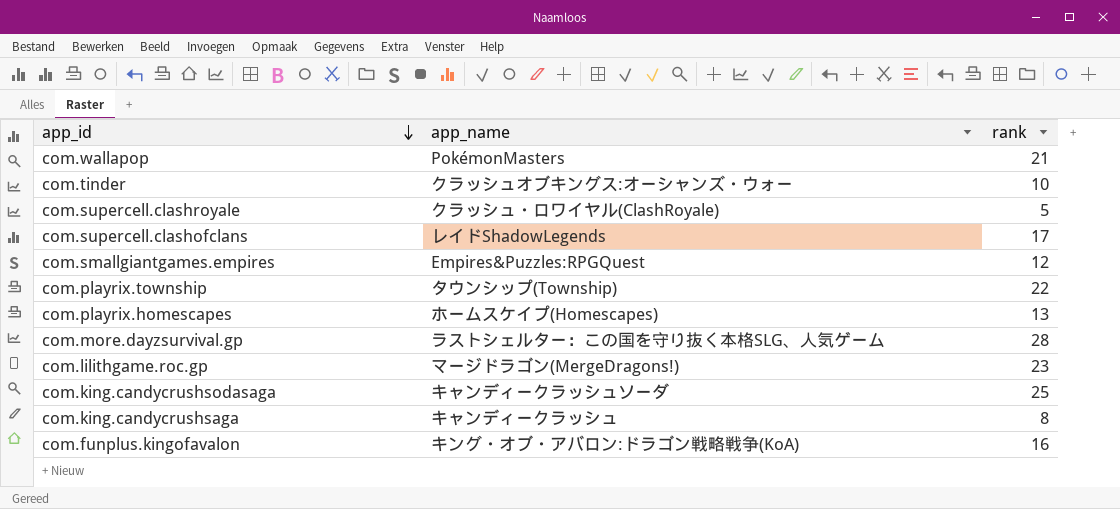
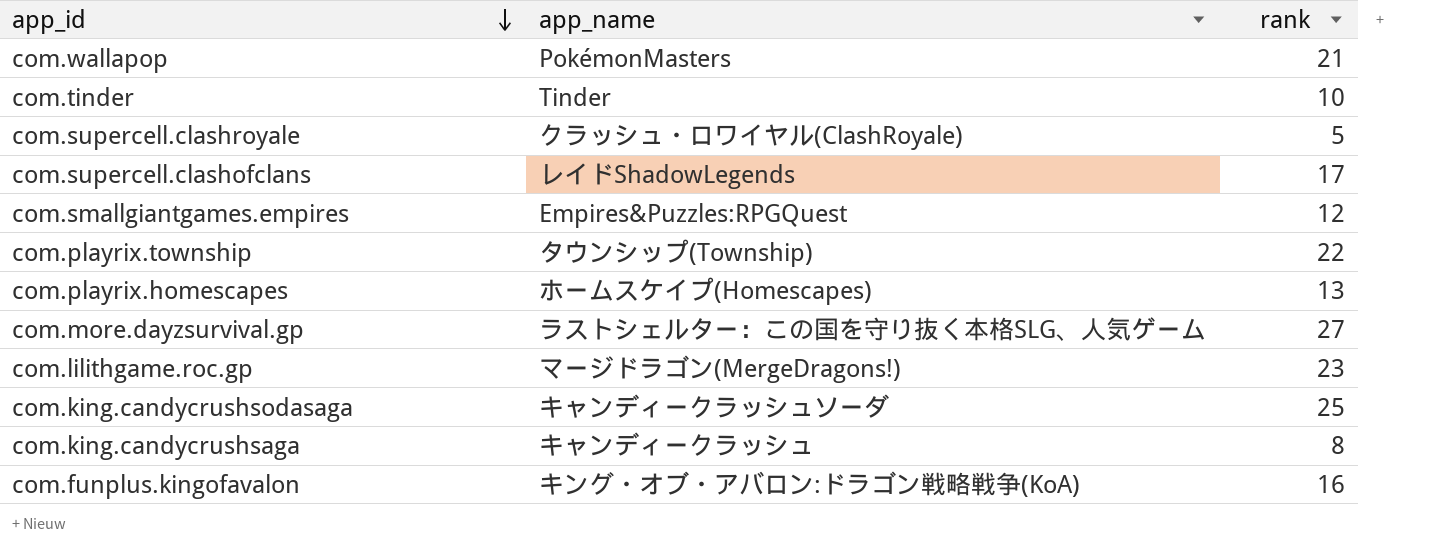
com.tinder | app_name: クラッシュオブキングス:オーシャンズ・ウォー -> Tinder
com.more.dayzsurvival.gp | rank: 28 -> 27

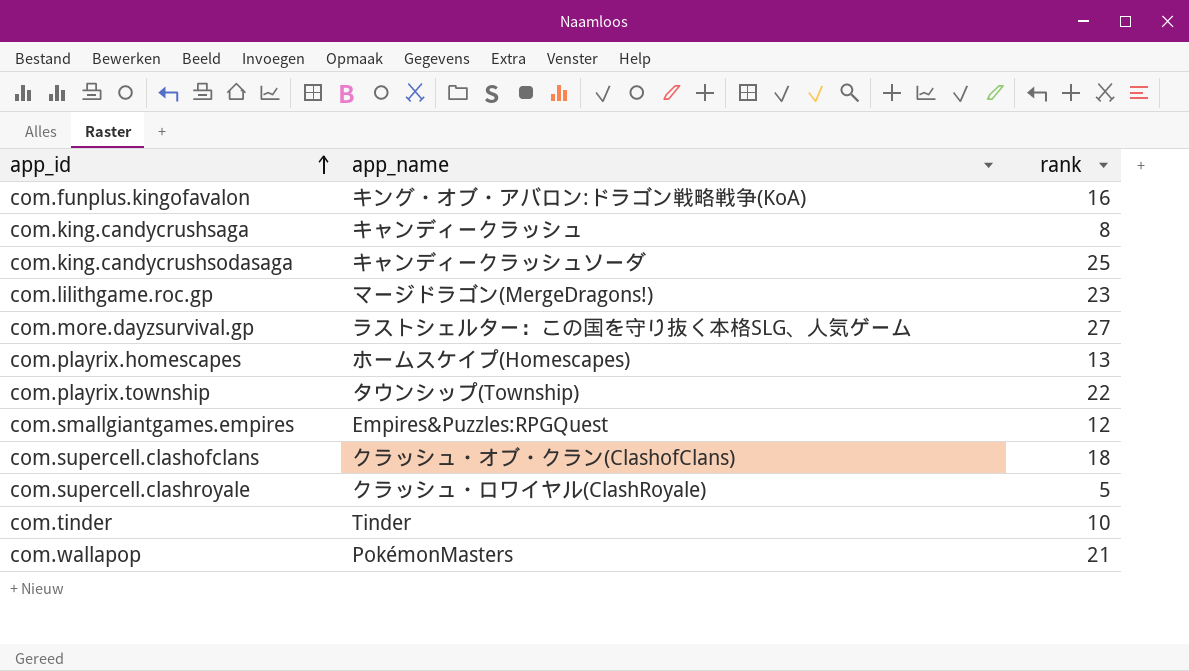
row order: app_id descending -> app_id ascending
com.supercell.clashofclans | app_name: レイドShadowLegends -> クラッシュ・オブ・クラン(ClashofClans)
com.supercell.clashofclans | rank: 17 -> 18

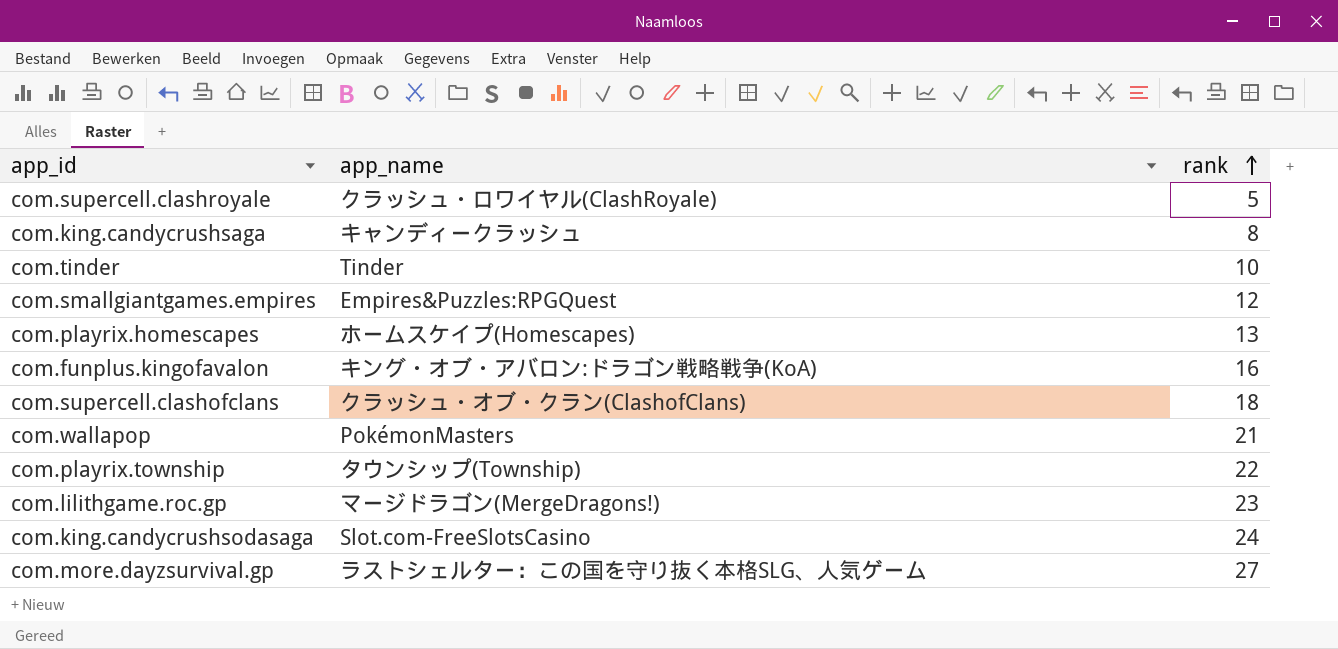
row order: app_id ascending -> rank ascending
com.king.candycrushsodasaga | app_name: キャンディークラッシュソーダ -> Slot.com-FreeSlotsCasino
com.king.candycrushsodasaga | rank: 25 -> 24

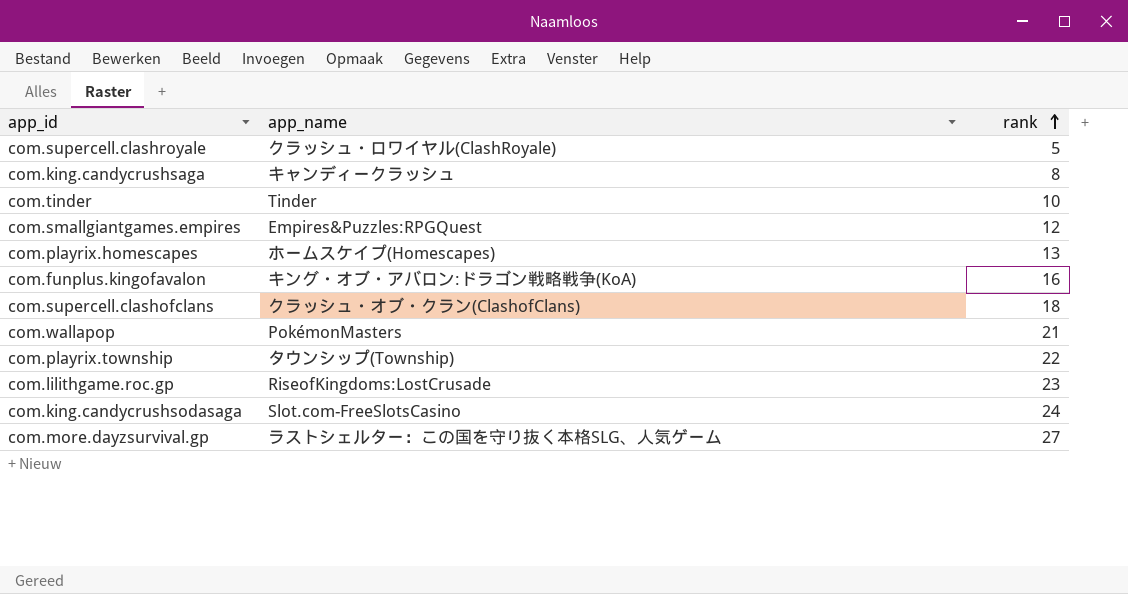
com.lilithgame.roc.gp | app_name: マージドラゴン(MergeDragons!) -> RiseofKingdoms:LostCrusade

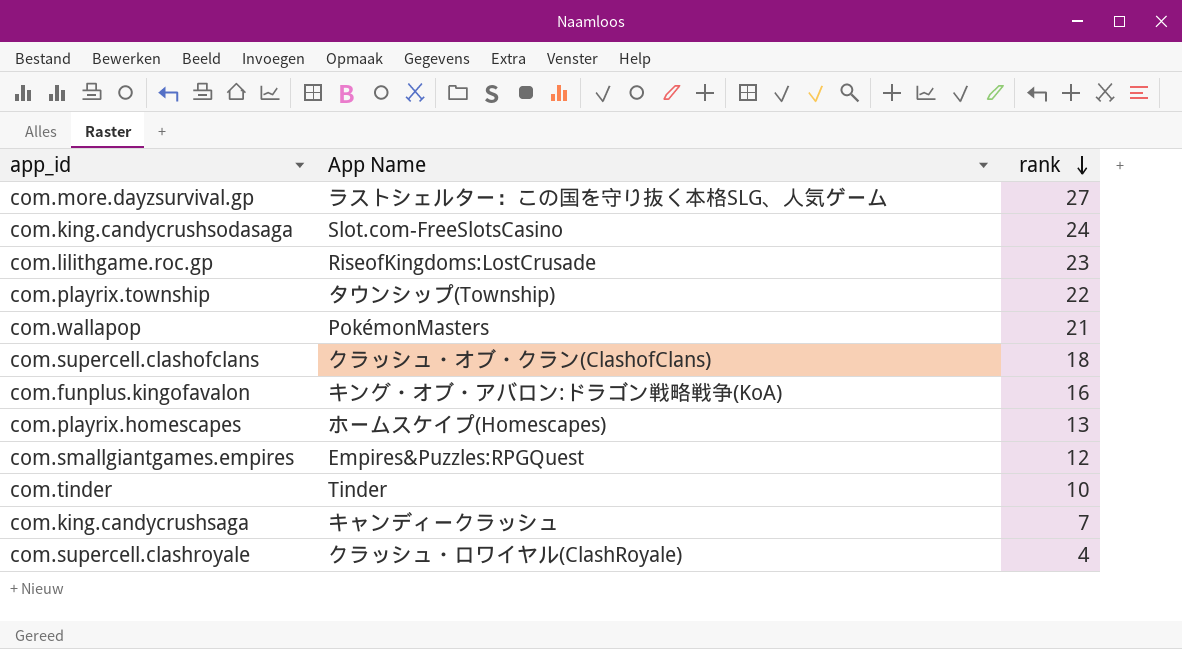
row order: rank ascending -> rank descending
column name: app_name -> App Name
com.king.candycrushsaga | rank: 8 -> 7
com.supercell.clashroyale | rank: 5 -> 4

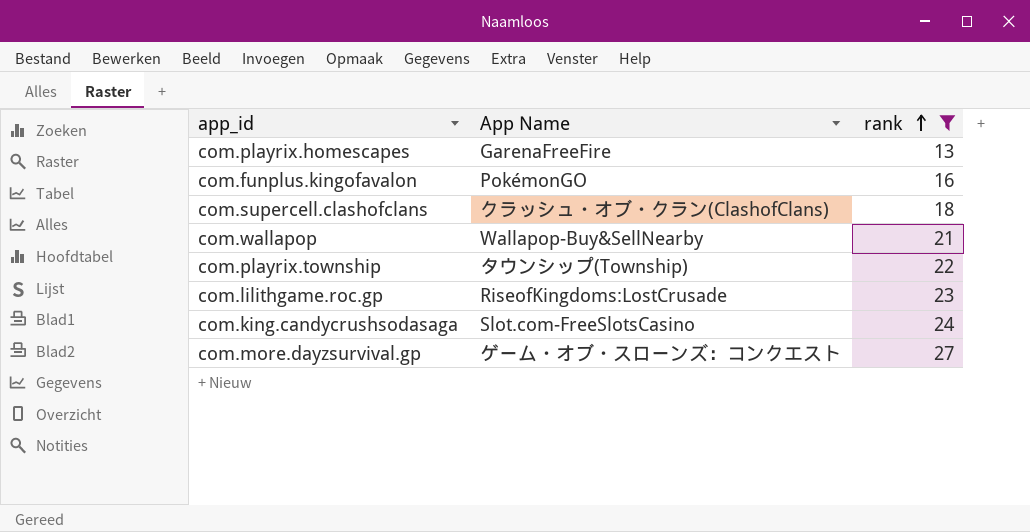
filter: none -> rank >= 13
row order: rank descending -> rank ascending
com.playrix.homescapes | App Name: ホームスケイプ(Homescapes) -> GarenaFreeFire
com.funplus.kingofavalon | App Name: キング・オブ・アバロン:ドラゴン戦略戦争(KoA) -> PokémonGO
com.wallapop | App Name: PokémonMasters -> Wallapop-Buy&SellNearby
com.more.dayzsurvival.gp | App Name: ラストシェルター：この国を守り抜く本格SLG、人気ゲーム -> ゲーム・オブ・スローンズ：コンクエスト

